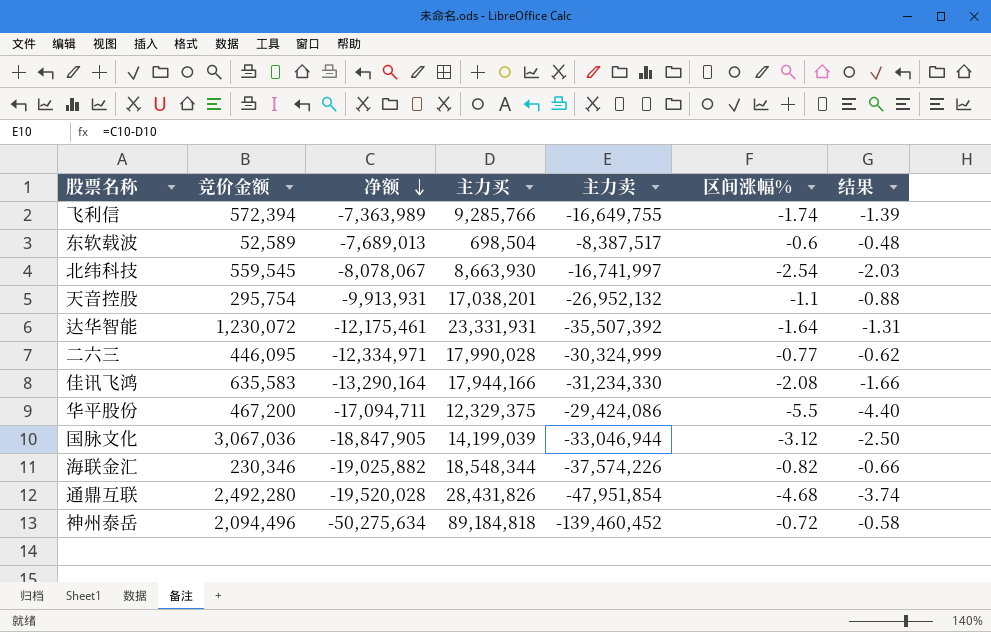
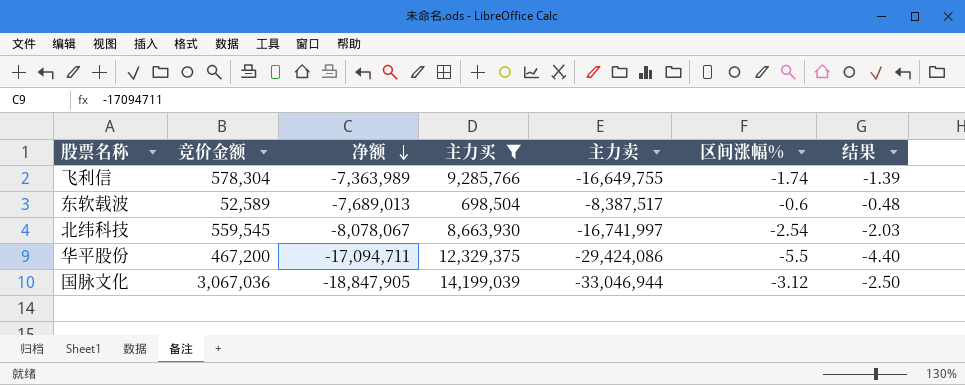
filter: none -> 主力买 <= 14,199,039
飞利信 | 竞价金额: 572,394 -> 578,304

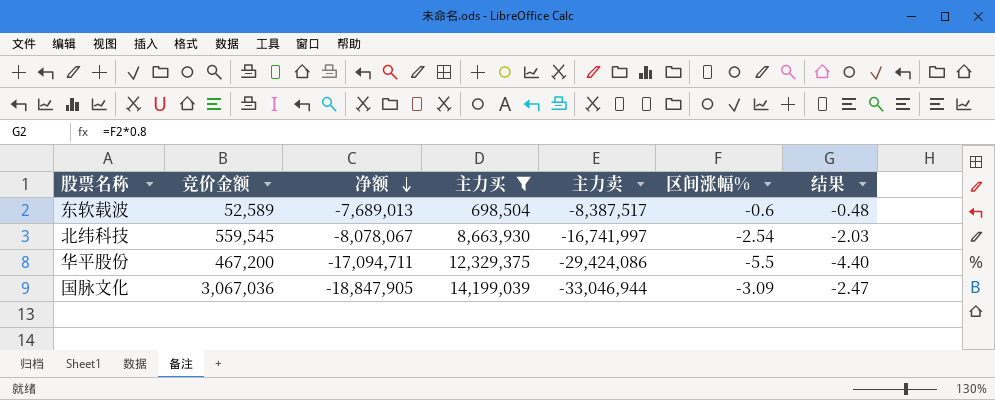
row 飞利信: 578,304 | -7,363,989 | 9,285,766 | -16,649,755 | -1.74 | -1.39 -> none
国脉文化 | 区间涨幅%: -3.12 -> -3.09
国脉文化 | 结果: -2.50 -> -2.47

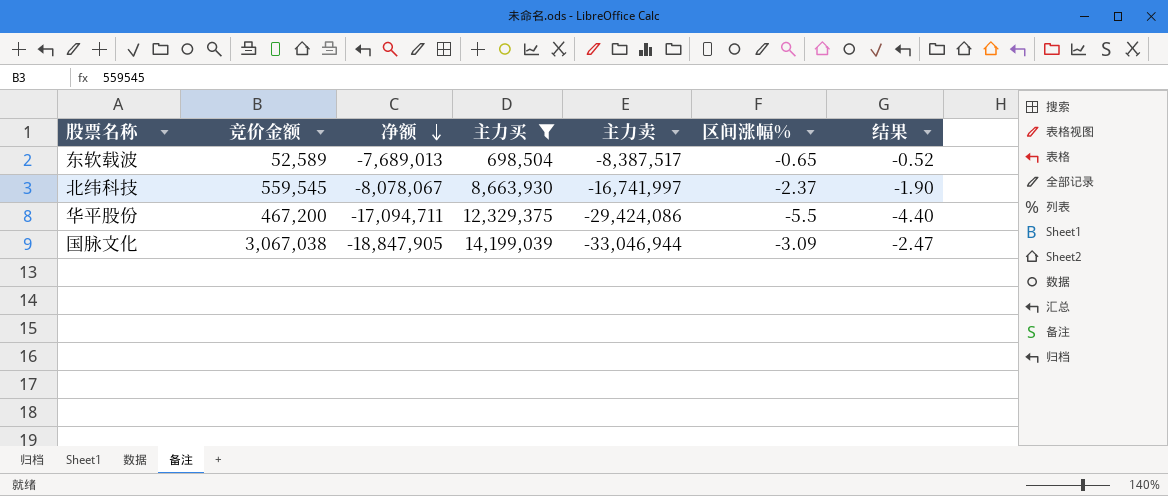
东软载波 | 区间涨幅%: -0.6 -> -0.65
东软载波 | 结果: -0.48 -> -0.52
北纬科技 | 区间涨幅%: -2.54 -> -2.37
北纬科技 | 结果: -2.03 -> -1.90
国脉文化 | 竞价金额: 3,067,036 -> 3,067,038

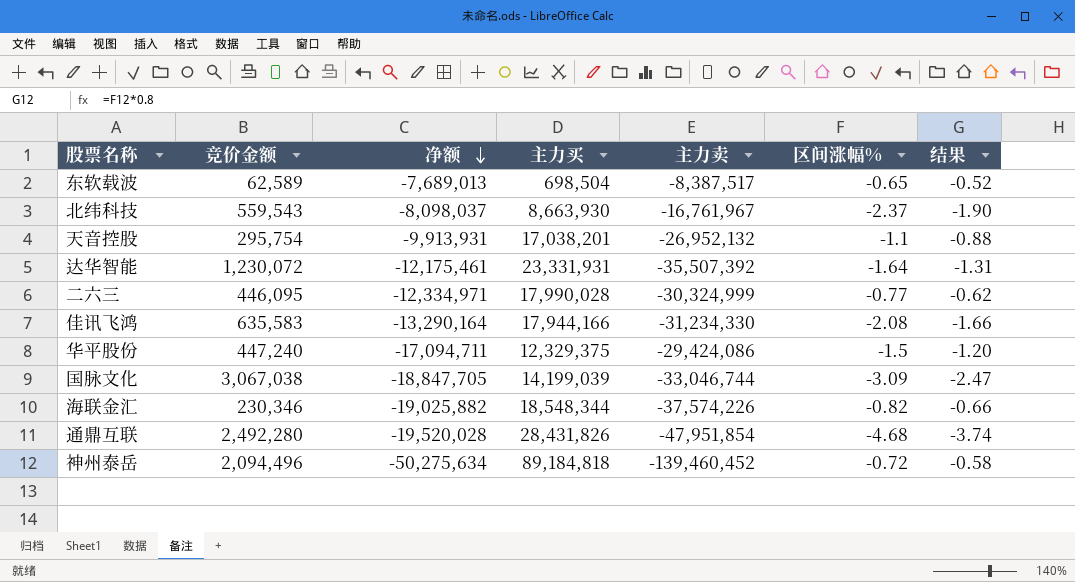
filter: 主力买 <= 14,199,039 -> none
东软载波 | 竞价金额: 52,589 -> 62,589
北纬科技 | 竞价金额: 559,545 -> 559,543
北纬科技 | 净额: -8,078,067 -> -8,098,037
北纬科技 | 主力卖: -16,741,997 -> -16,761,967
华平股份 | 竞价金额: 467,200 -> 447,240
华平股份 | 区间涨幅%: -5.5 -> -1.5
华平股份 | 结果: -4.40 -> -1.20
国脉文化 | 净额: -18,847,905 -> -18,847,705
国脉文化 | 主力卖: -33,046,944 -> -33,046,744

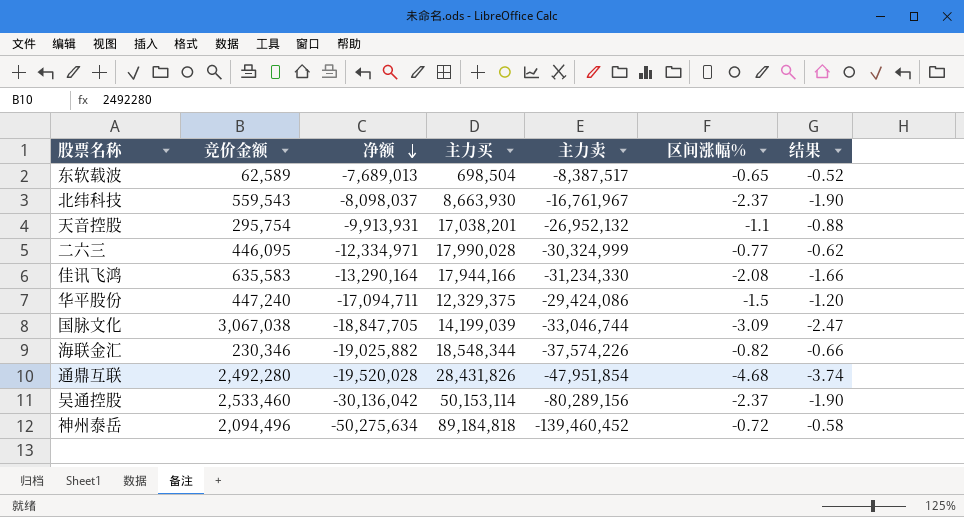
row 达华智能: 1,230,072 | -12,175,461 | 23,331,931 | -35,507,392 | -1.64 | -1.31 -> none
row 吴通控股: none -> 2,533,460 | -30,136,042 | 50,153,114 | -80,289,156 | -2.37 | -1.90

